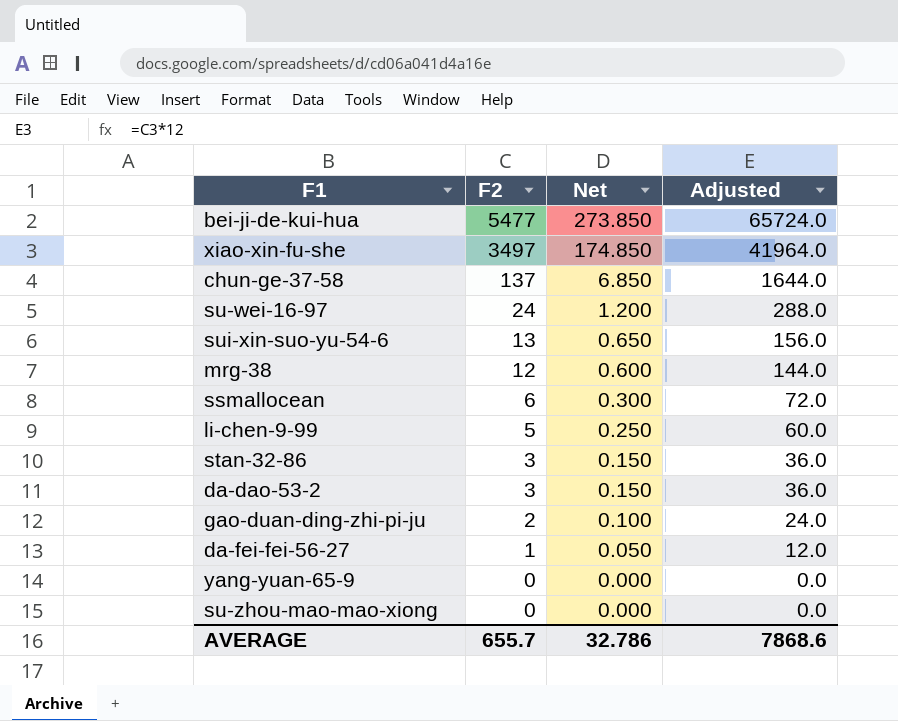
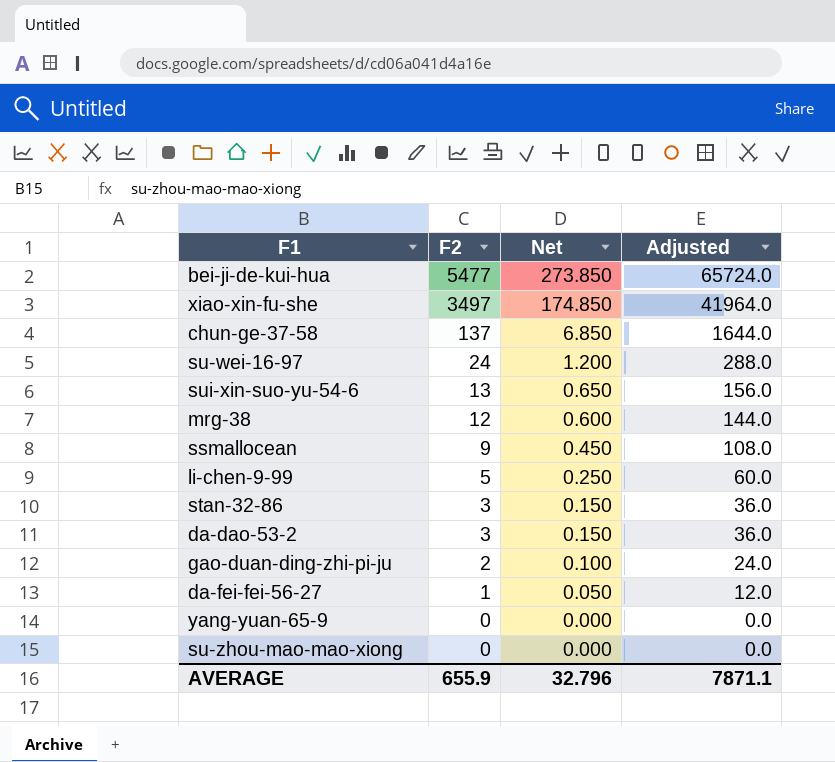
ssmallocean | F2: 6 -> 9
ssmallocean | Net: 0.300 -> 0.450
ssmallocean | Adjusted: 72.0 -> 108.0
AVERAGE | F2: 655.7 -> 655.9
AVERAGE | Net: 32.786 -> 32.796
AVERAGE | Adjusted: 7868.6 -> 7871.1

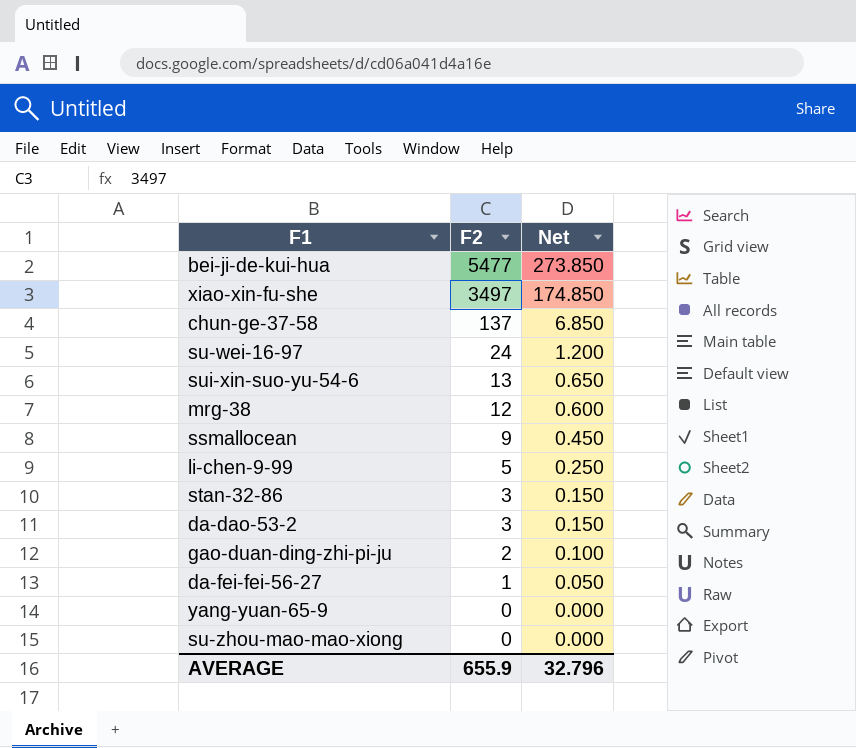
column Adjusted | formula: [F2] * 12 -> none

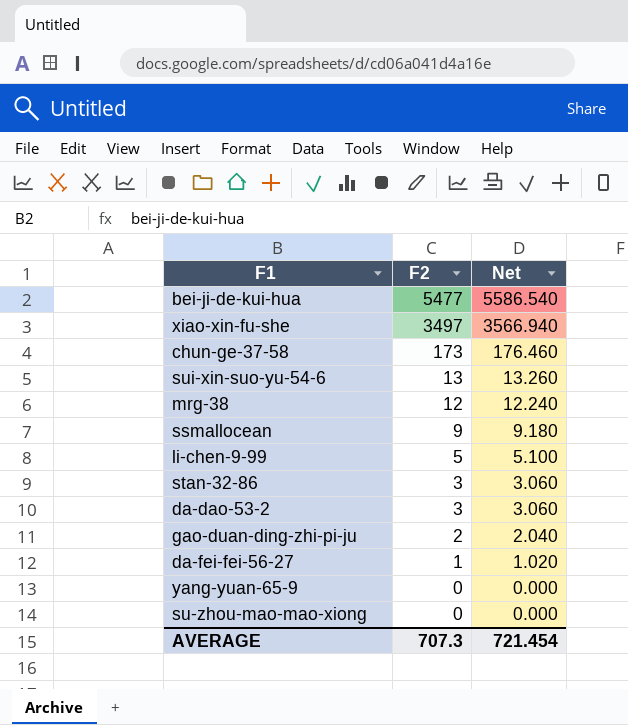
column Net | formula: [F2] * 0.05 -> [F2] * 1.02
row su-wei-16-97: 24 | 1.200 -> none
chun-ge-37-58 | F2: 137 -> 173
AVERAGE | F2: 655.9 -> 707.3
AVERAGE | Net: 32.796 -> 721.454

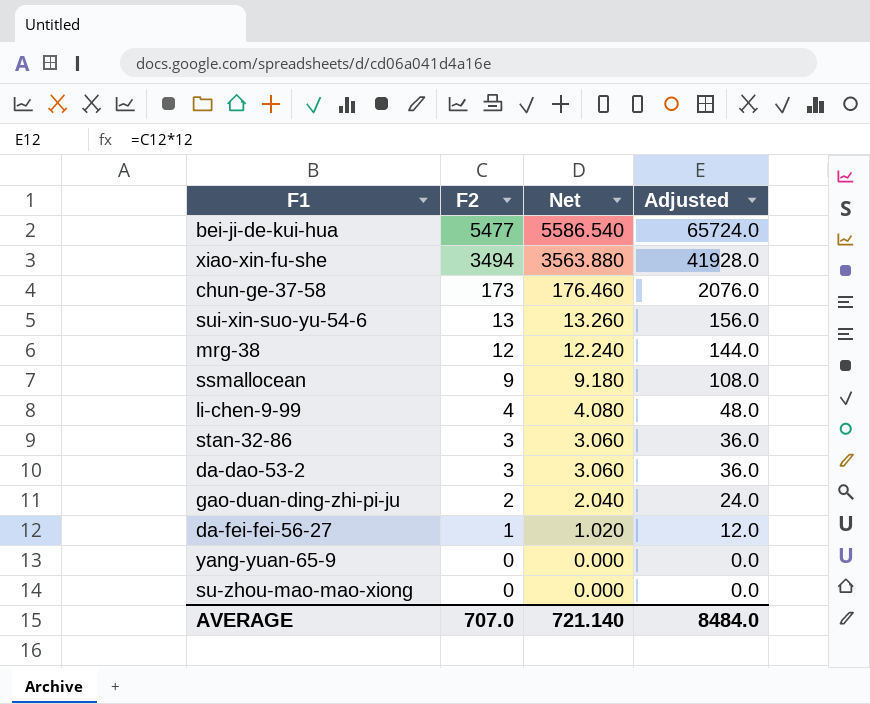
column Adjusted | formula: none -> [F2] * 12
xiao-xin-fu-she | F2: 3497 -> 3494
xiao-xin-fu-she | Net: 3566.940 -> 3563.880
li-chen-9-99 | F2: 5 -> 4
li-chen-9-99 | Net: 5.100 -> 4.080
AVERAGE | F2: 707.3 -> 707.0
AVERAGE | Net: 721.454 -> 721.140

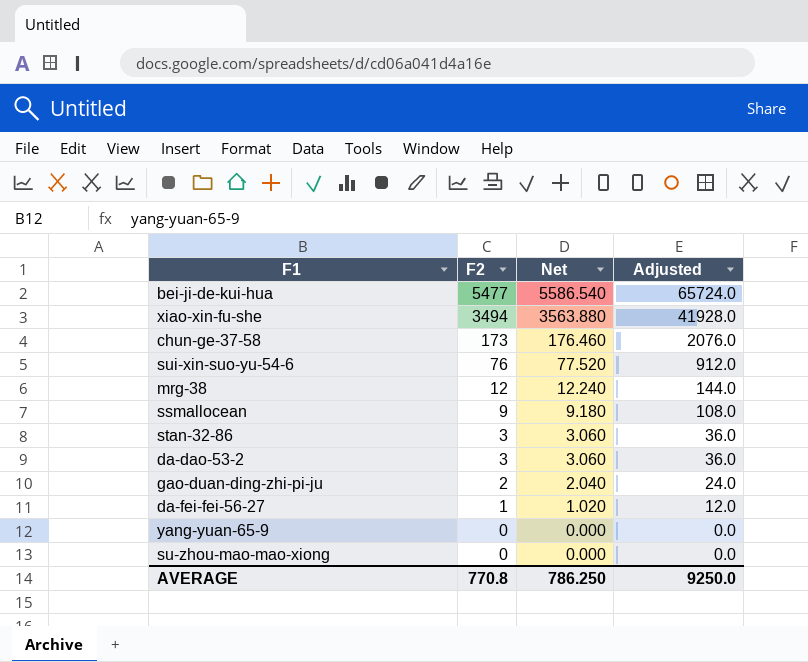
row li-chen-9-99: 4 | 4.080 | 48.0 -> none
sui-xin-suo-yu-54-6 | F2: 13 -> 76
sui-xin-suo-yu-54-6 | Net: 13.260 -> 77.520
sui-xin-suo-yu-54-6 | Adjusted: 156.0 -> 912.0
AVERAGE | F2: 707.0 -> 770.8
AVERAGE | Net: 721.140 -> 786.250
AVERAGE | Adjusted: 8484.0 -> 9250.0

